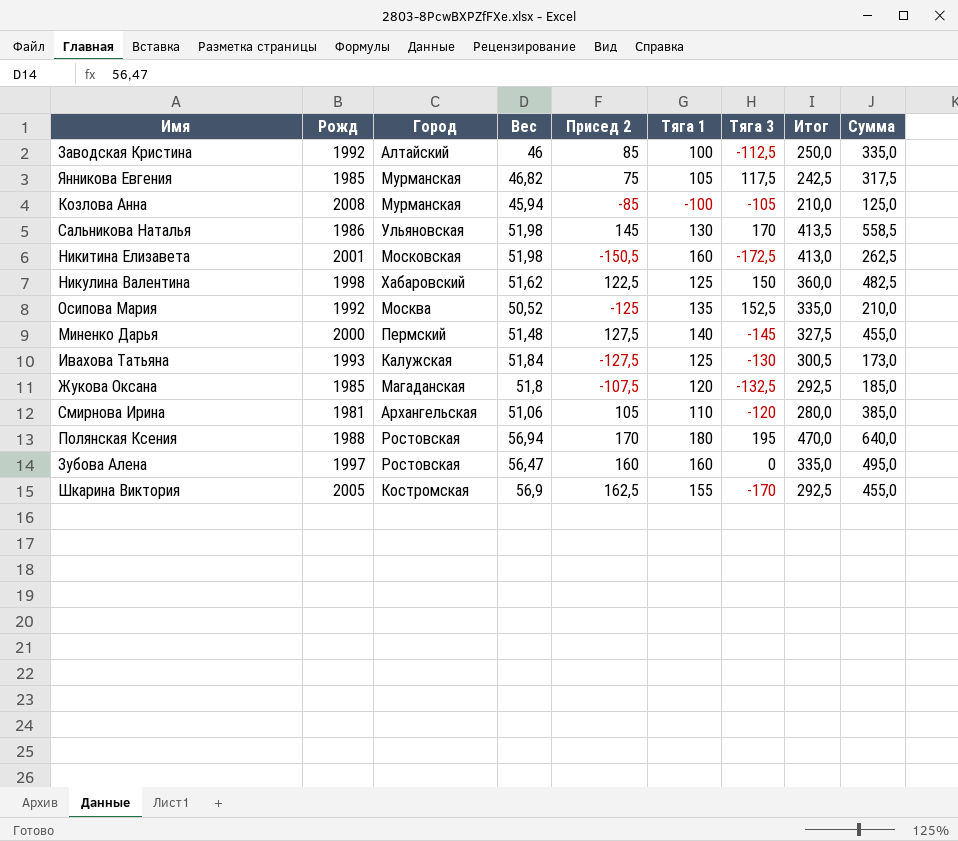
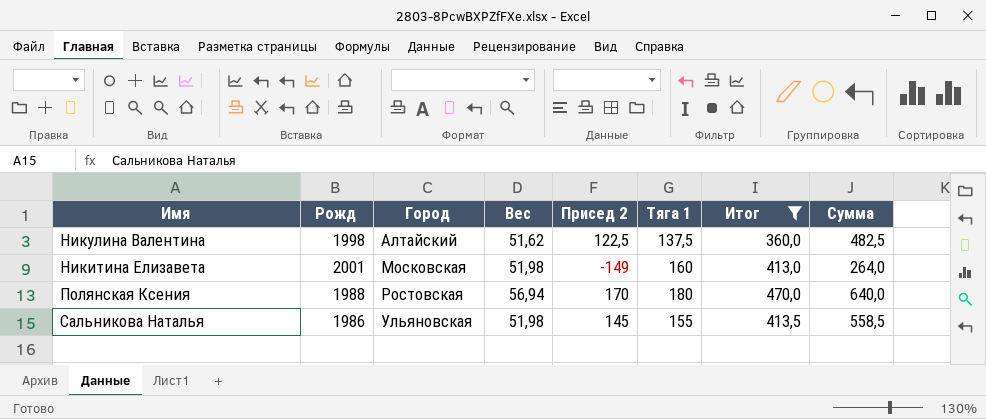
filter: none -> Итог >= 360,0
row order: none -> Город ascending
column Тяга 3 | position: 7 -> none
Никулина Валентина | Город: Хабаровский -> Алтайский
Никулина Валентина | Тяга 1: 125 -> 137,5
Никитина Елизавета | Присед 2: -150,5 -> -149
Никитина Елизавета | Сумма: 262,5 -> 264,0
Сальникова Наталья | Тяга 1: 130 -> 155

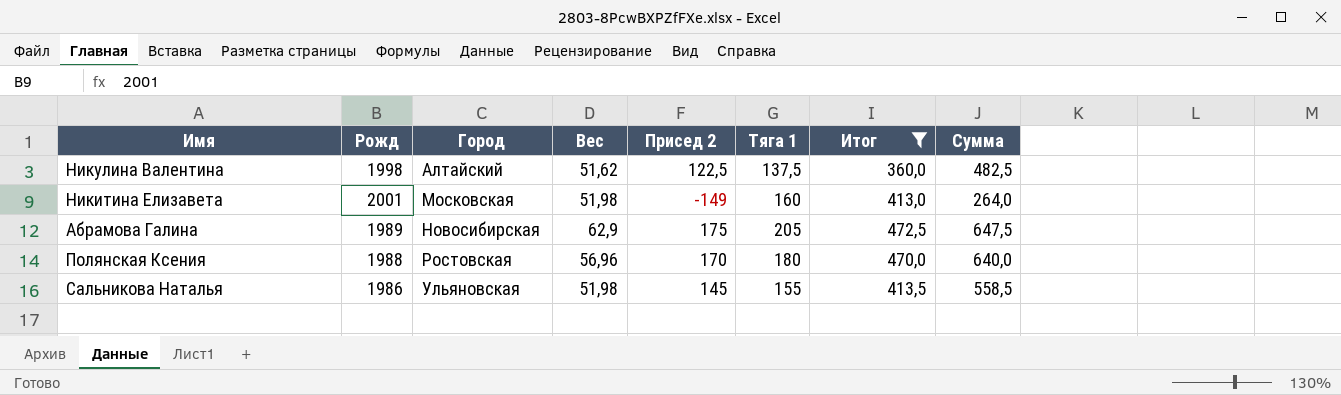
row Абрамова Галина: none -> 1989 | Новосибирская | 62,9 | 175 | 205 | 472,5 | 647,5
Полянская Ксения | Вес: 56,94 -> 56,96

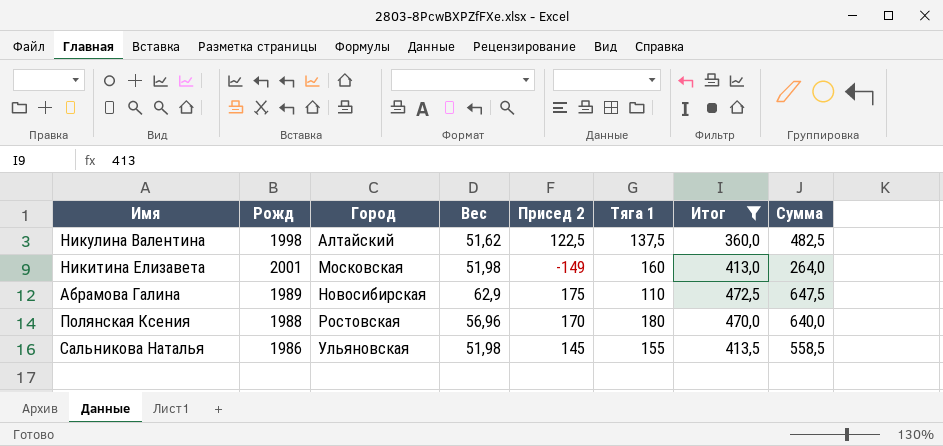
Абрамова Галина | Тяга 1: 205 -> 110

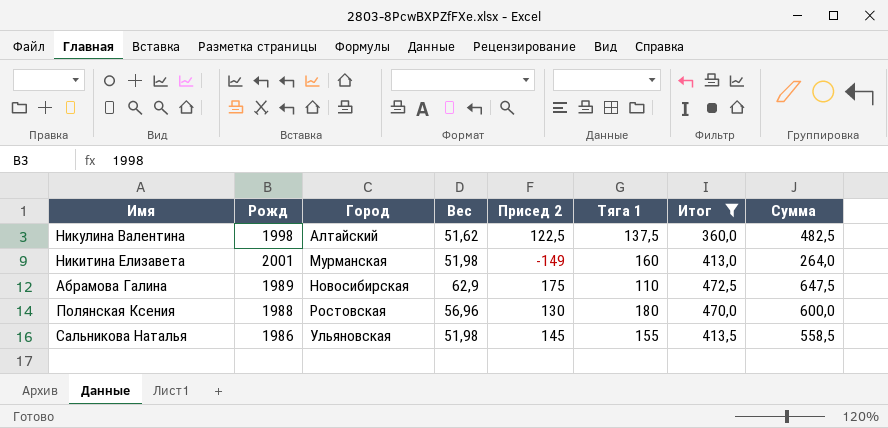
Никитина Елизавета | Город: Московская -> Мурманская
Полянская Ксения | Присед 2: 170 -> 130
Полянская Ксения | Сумма: 640,0 -> 600,0

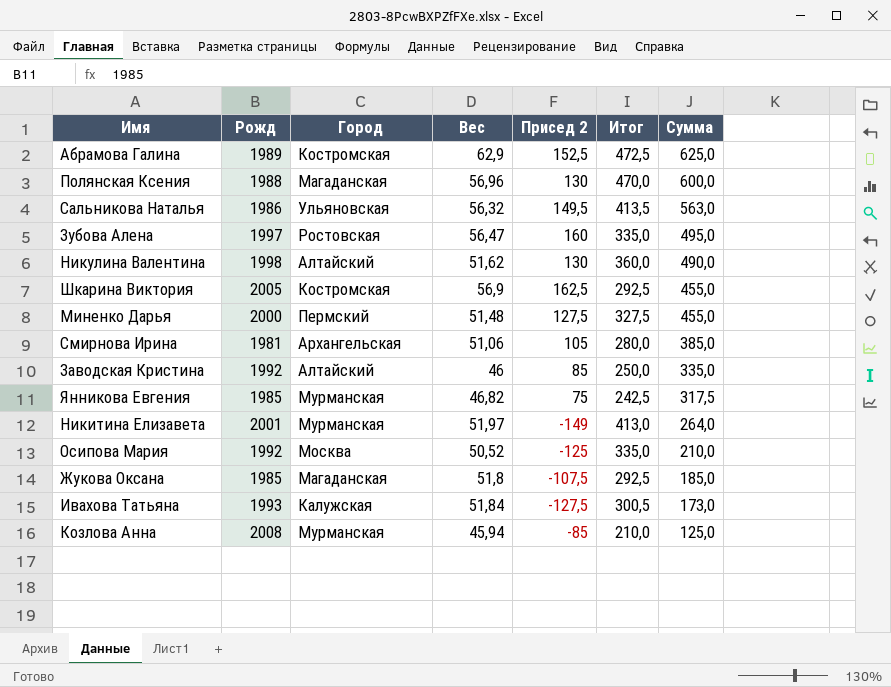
filter: Итог >= 360,0 -> none
row order: Город ascending -> Сумма descending
column Тяга 1 | position: 6 -> none
Абрамова Галина | Город: Новосибирская -> Костромская
Абрамова Галина | Присед 2: 175 -> 152,5
Абрамова Галина | Сумма: 647,5 -> 625,0
Полянская Ксения | Город: Ростовская -> Магаданская
Сальникова Наталья | Вес: 51,98 -> 56,32
Сальникова Наталья | Присед 2: 145 -> 149,5
Сальникова Наталья | Сумма: 558,5 -> 563,0
Никулина Валентина | Присед 2: 122,5 -> 130
Никулина Валентина | Сумма: 482,5 -> 490,0
Никитина Елизавета | Вес: 51,98 -> 51,97

